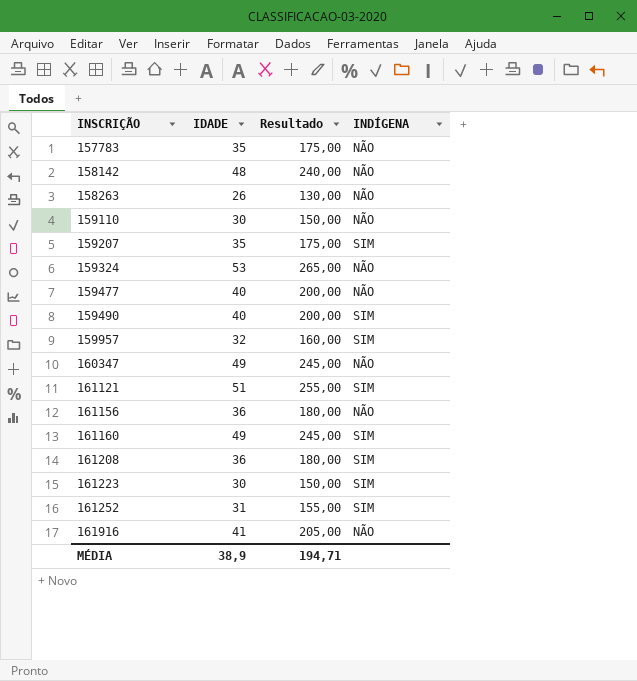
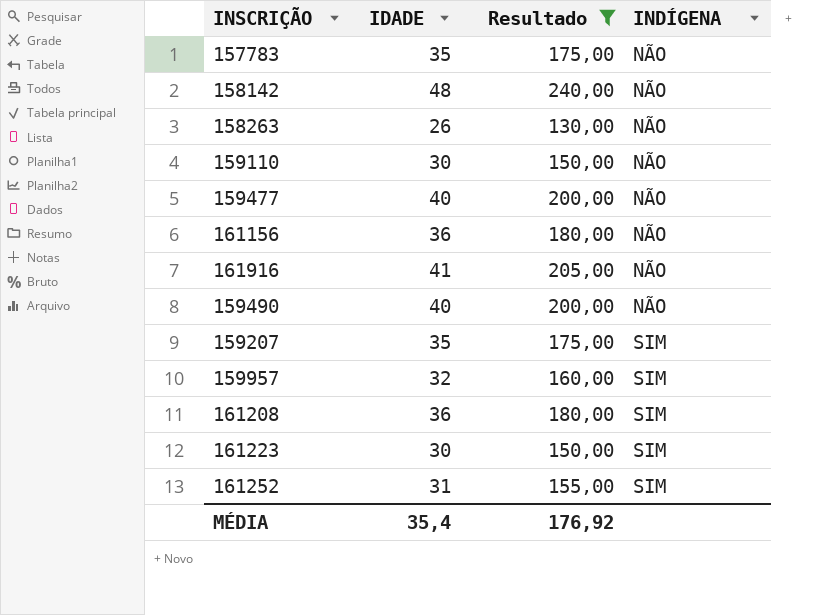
filter: none -> Resultado <= 240,00
row order: INSCRIÇÃO ascending -> INDÍGENA ascending
159490 | INDÍGENA: SIM -> NÃO
MÉDIA | IDADE: 38,9 -> 35,4
MÉDIA | Resultado: 194,71 -> 176,92

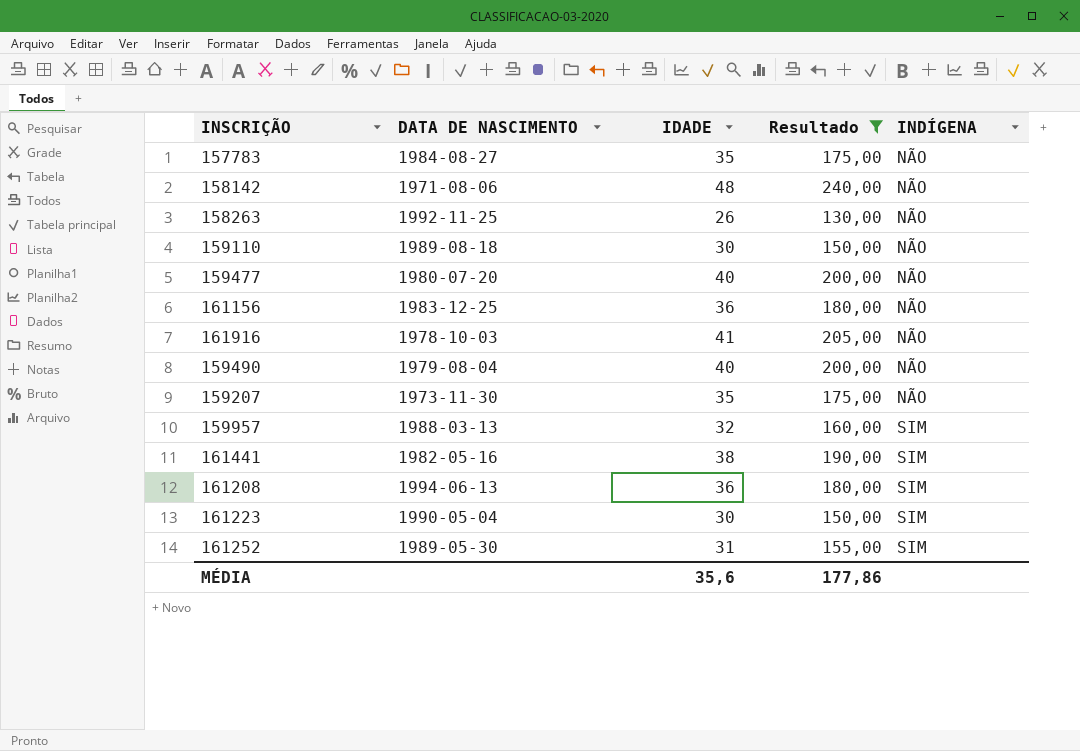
column DATA DE NASCIMENTO | position: none -> 2
159207 | INDÍGENA: SIM -> NÃO
row 161441: none -> 1982-05-16 | 38 | 190,00 | SIM
MÉDIA | IDADE: 35,4 -> 35,6
MÉDIA | Resultado: 176,92 -> 177,86

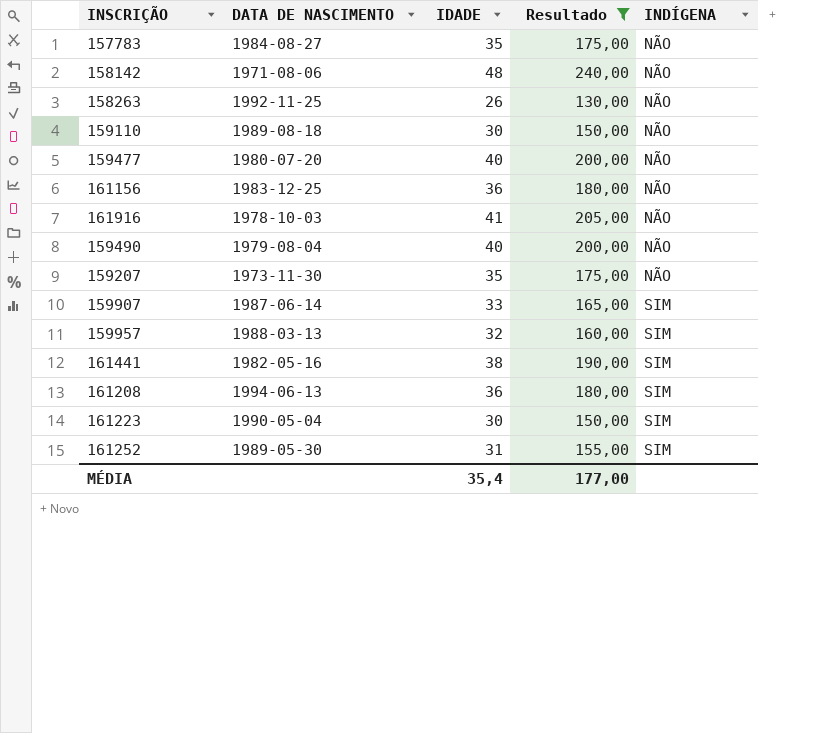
row 159907: none -> 1987-06-14 | 33 | 165,00 | SIM
MÉDIA | IDADE: 35,6 -> 35,4
MÉDIA | Resultado: 177,86 -> 177,00

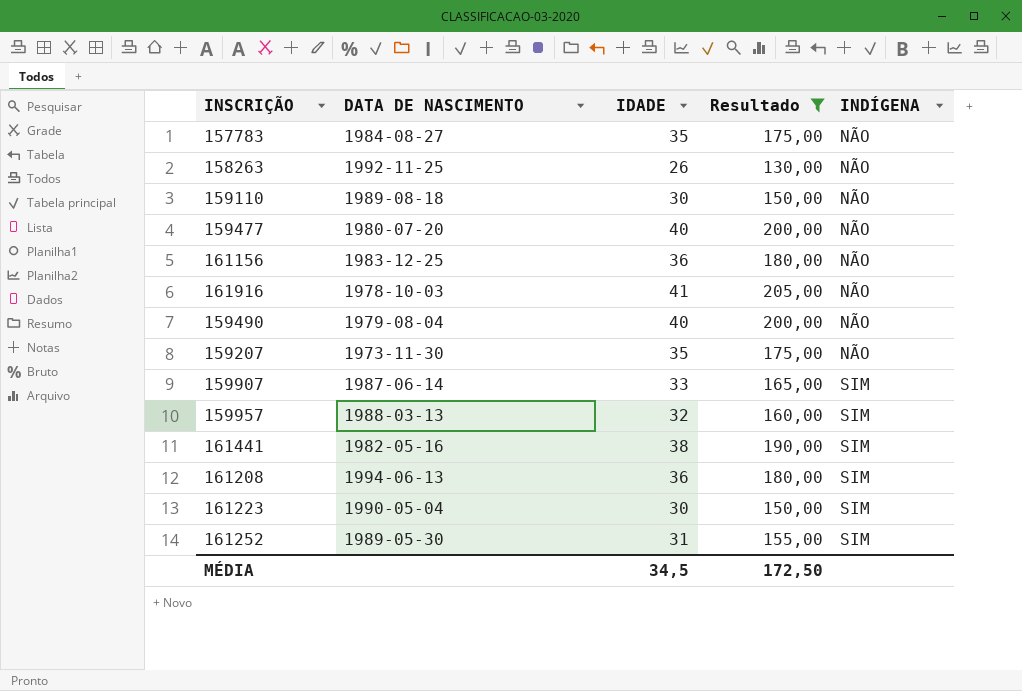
row 158142: 1971-08-06 | 48 | 240,00 | NÃO -> none
MÉDIA | IDADE: 35,4 -> 34,5
MÉDIA | Resultado: 177,00 -> 172,50

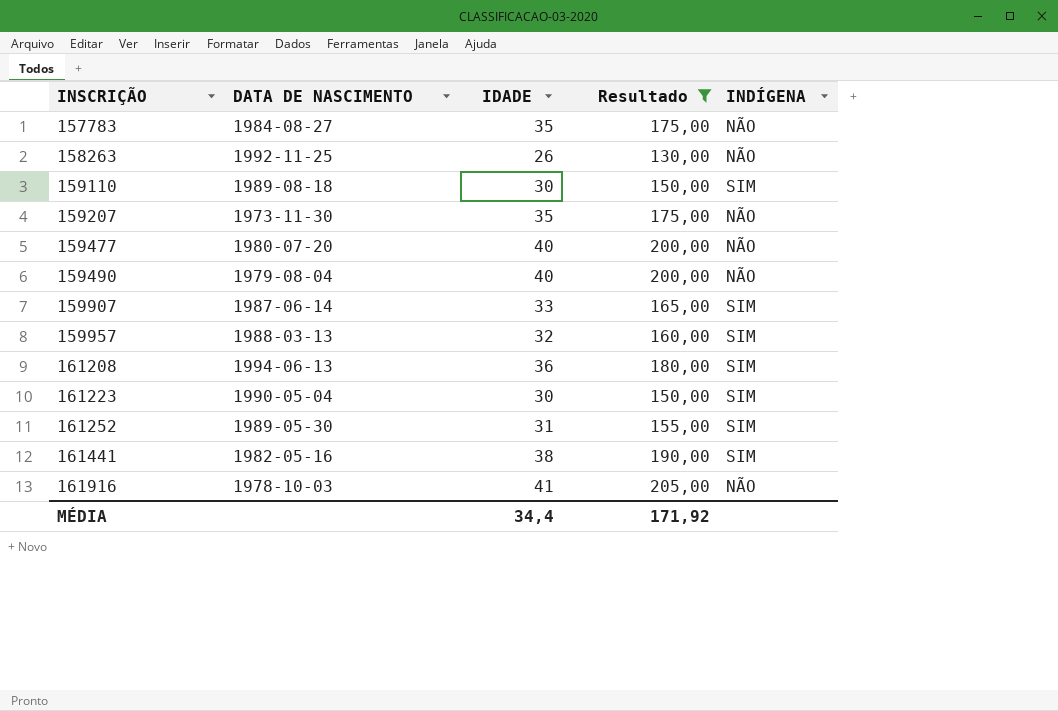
row order: INDÍGENA ascending -> INSCRIÇÃO ascending
row 161156: 1983-12-25 | 36 | 180,00 | NÃO -> none
159110 | INDÍGENA: NÃO -> SIM
MÉDIA | IDADE: 34,5 -> 34,4
MÉDIA | Resultado: 172,50 -> 171,92

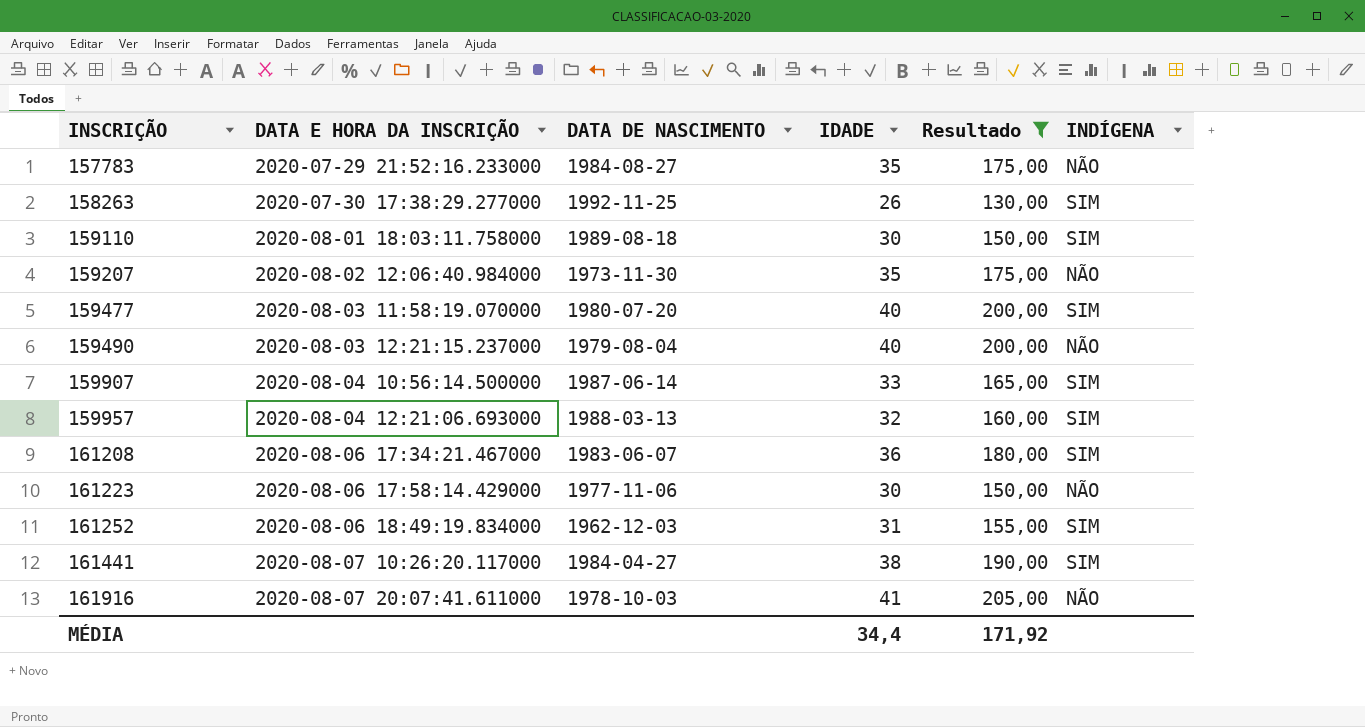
column DATA E HORA DA INSCRIÇÃO | position: none -> 2
158263 | INDÍGENA: NÃO -> SIM
159477 | INDÍGENA: NÃO -> SIM
161208 | DATA DE NASCIMENTO: 1994-06-13 -> 1983-06-07
161223 | DATA DE NASCIMENTO: 1990-05-04 -> 1977-11-06
161223 | INDÍGENA: SIM -> NÃO
161252 | DATA DE NASCIMENTO: 1989-05-30 -> 1962-12-03
161441 | DATA DE NASCIMENTO: 1982-05-16 -> 1984-04-27

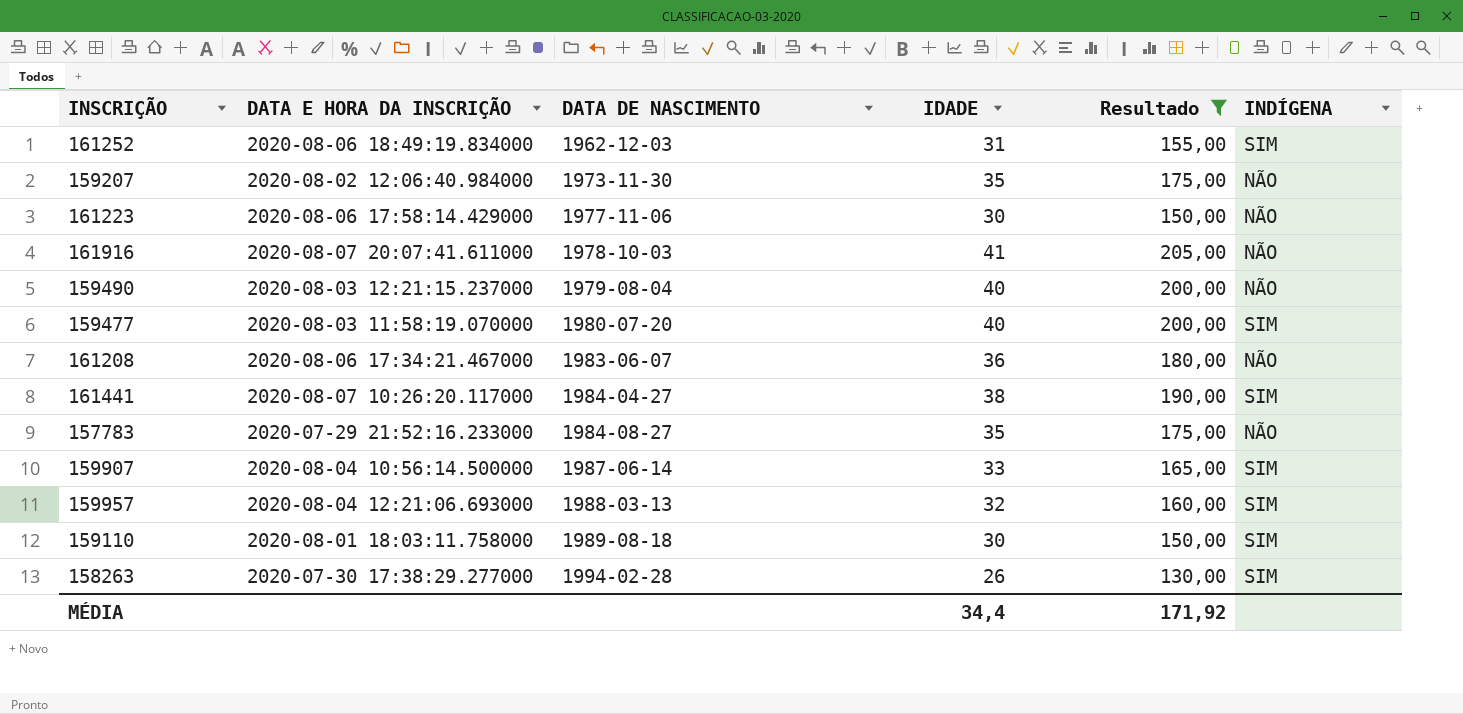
row order: INSCRIÇÃO ascending -> DATA DE NASCIMENTO ascending
161208 | INDÍGENA: SIM -> NÃO
158263 | DATA DE NASCIMENTO: 1992-11-25 -> 1994-02-28

